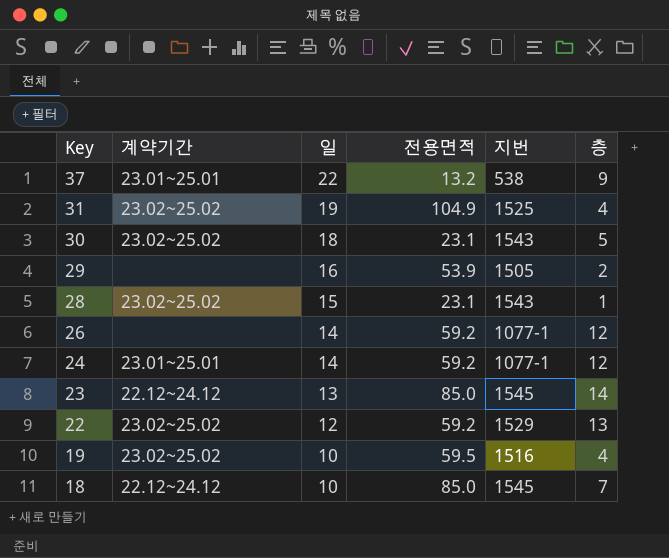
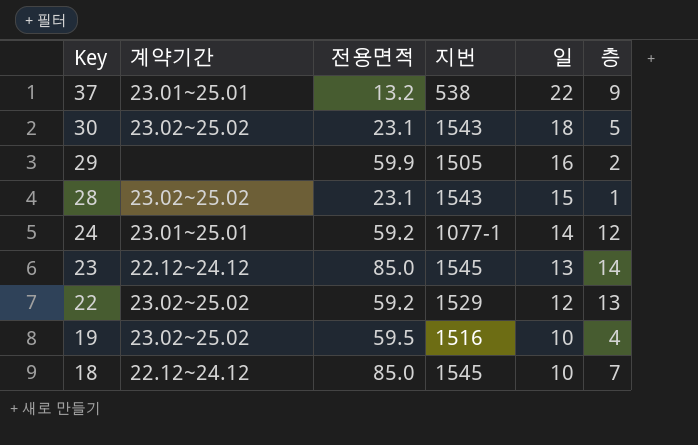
column 일 | position: 3 -> 5
row 31: 23.02~25.02 | 19 | 104.9 | 1525 | 4 -> none
row 26: none | 14 | 59.2 | 1077-1 | 12 -> none
29 | 전용면적: 53.9 -> 59.9

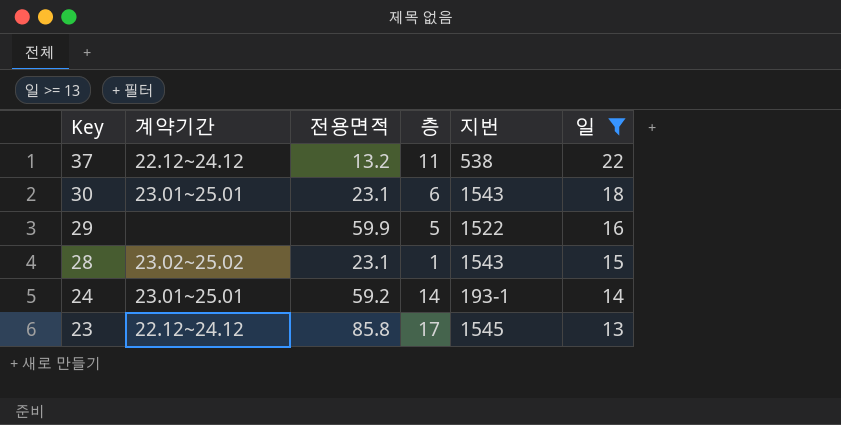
filter: none -> 일 >= 13
column 층 | position: 6 -> 4
37 | 계약기간: 23.01~25.01 -> 22.12~24.12
37 | 층: 9 -> 11
30 | 계약기간: 23.02~25.02 -> 23.01~25.01
30 | 층: 5 -> 6
29 | 층: 2 -> 5
29 | 지번: 1505 -> 1522
24 | 층: 12 -> 14
24 | 지번: 1077-1 -> 193-1
23 | 전용면적: 85.0 -> 85.8
23 | 층: 14 -> 17

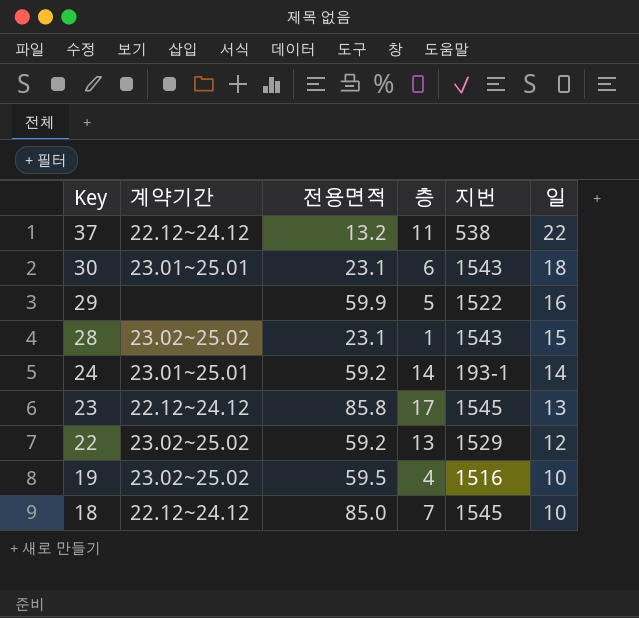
filter: 일 >= 13 -> none

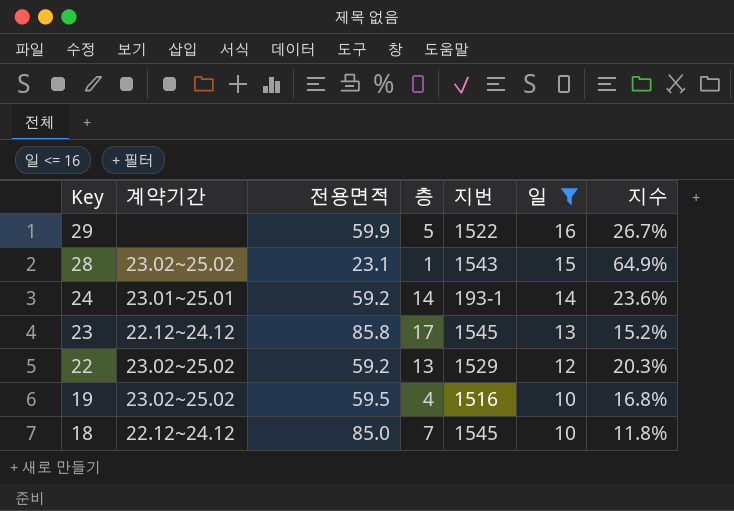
filter: none -> 일 <= 16
column 지수 | formula: none -> [일] / [전용면적]

